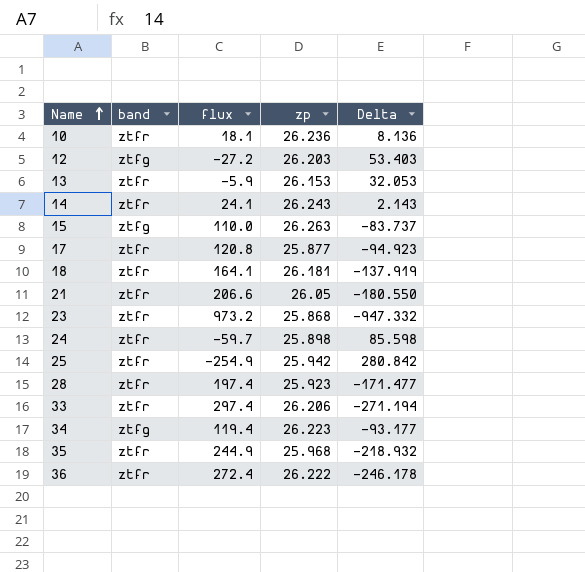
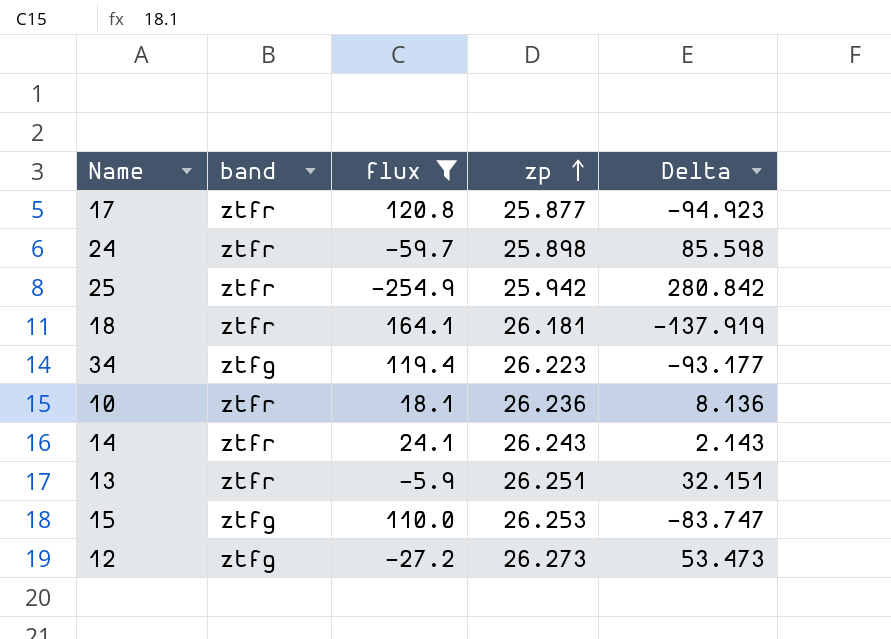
filter: none -> flux <= 164.1
row order: Name ascending -> zp ascending
13 | zp: 26.153 -> 26.251
13 | Delta: 32.053 -> 32.151
15 | zp: 26.263 -> 26.253
15 | Delta: -83.737 -> -83.747
12 | zp: 26.203 -> 26.273
12 | Delta: 53.403 -> 53.473

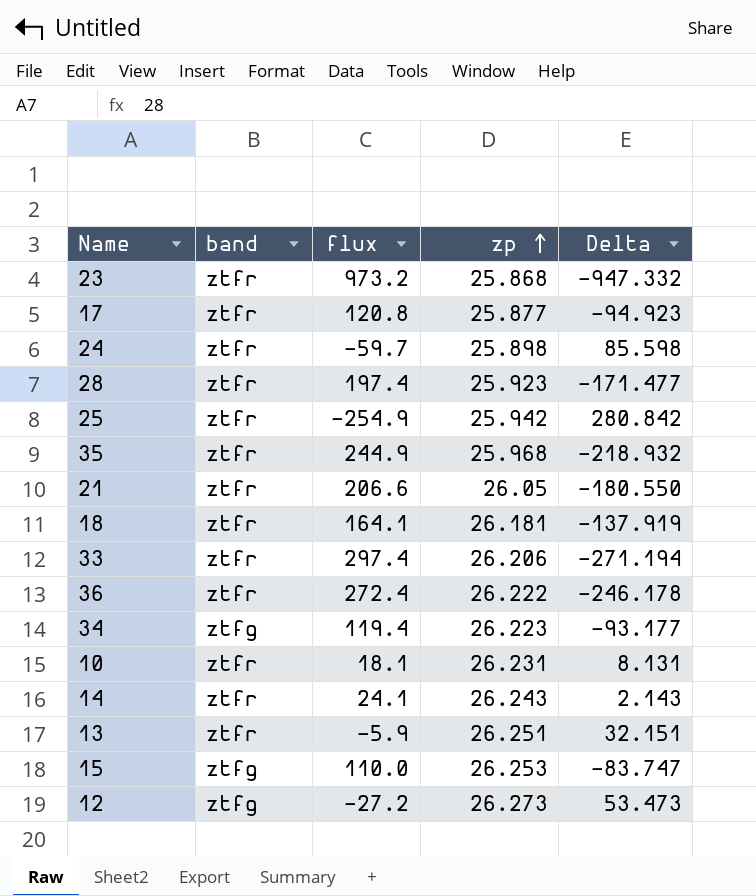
filter: flux <= 164.1 -> none
10 | zp: 26.236 -> 26.231
10 | Delta: 8.136 -> 8.131

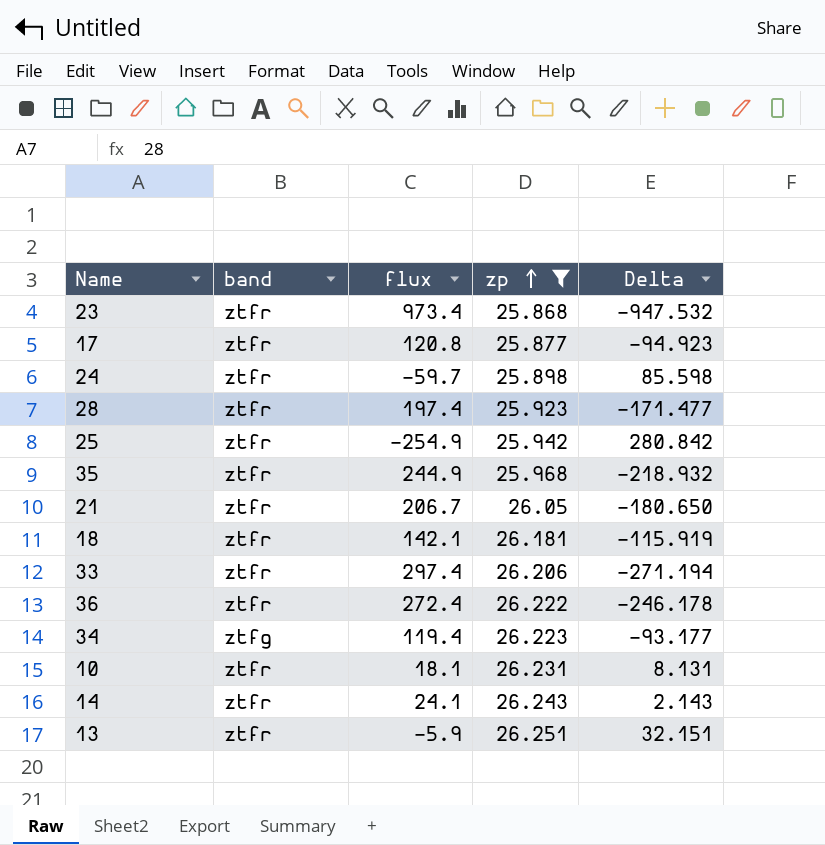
filter: none -> zp <= 26.251
23 | flux: 973.2 -> 973.4
23 | Delta: -947.332 -> -947.532
21 | flux: 206.6 -> 206.7
21 | Delta: -180.550 -> -180.650
18 | flux: 164.1 -> 142.1
18 | Delta: -137.919 -> -115.919

